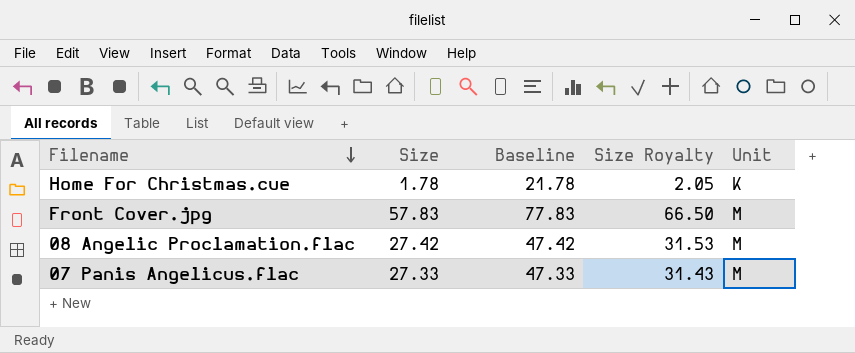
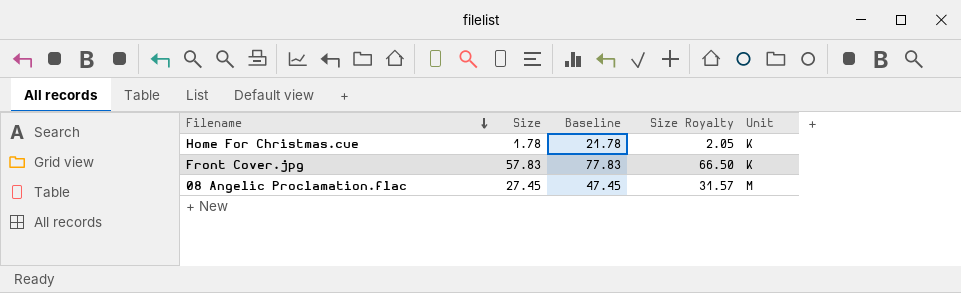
row 07 Panis Angelicus.flac: 27.33 | 47.33 | 31.43 | M -> none
Front Cover.jpg | Unit: M -> K
08 Angelic Proclamation.flac | Size: 27.42 -> 27.45
08 Angelic Proclamation.flac | Baseline: 47.42 -> 47.45
08 Angelic Proclamation.flac | Size Royalty: 31.53 -> 31.57

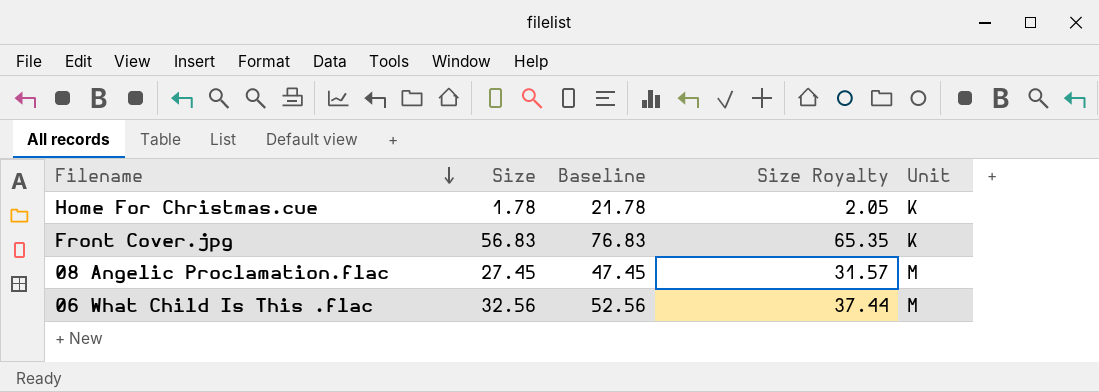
Front Cover.jpg | Size: 57.83 -> 56.83
Front Cover.jpg | Baseline: 77.83 -> 76.83
Front Cover.jpg | Size Royalty: 66.50 -> 65.35
row 06 What Child Is This .flac: none -> 32.56 | 52.56 | 37.44 | M

